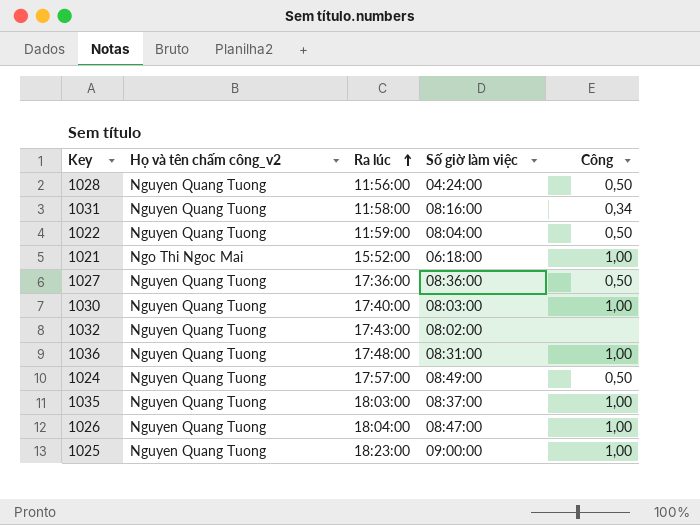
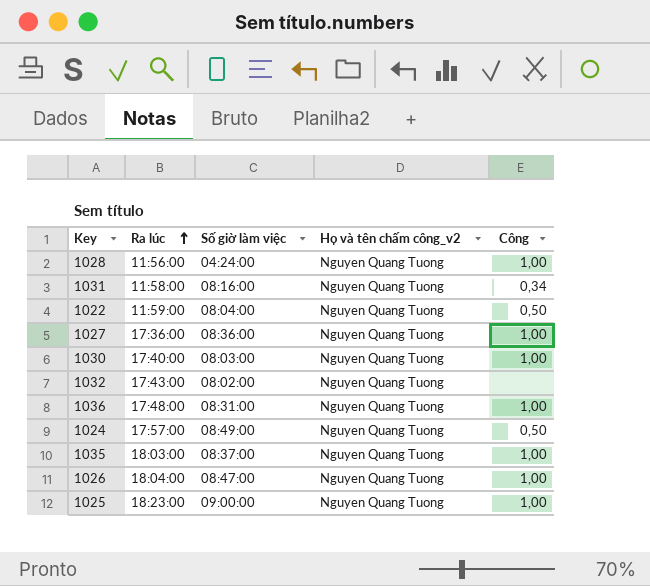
column Họ và tên chấm công_v2 | position: 2 -> 4
row 1021: Ngo Thi Ngoc Mai | 15:52:00 | 06:18:00 | 1,00 -> none
1028 | Công: 0,50 -> 1,00
1027 | Công: 0,50 -> 1,00

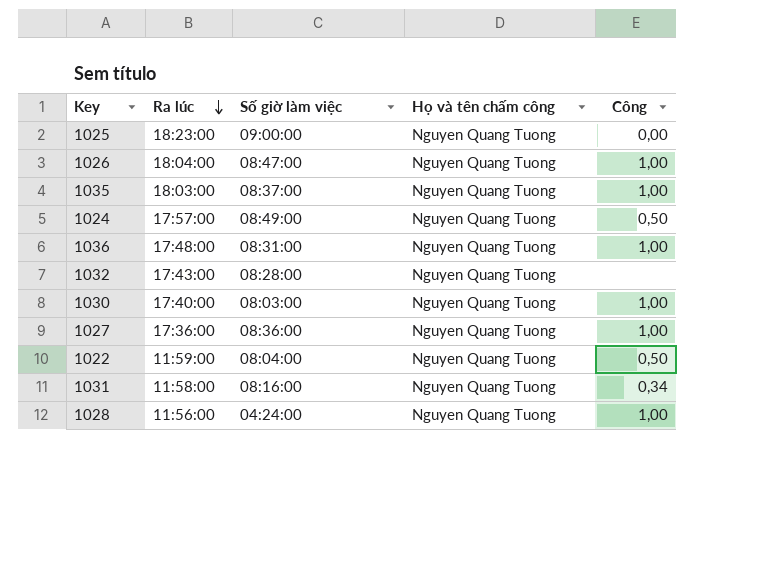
row order: Ra lúc ascending -> Ra lúc descending
column name: Họ và tên chấm công_v2 -> Họ và tên chấm công
1025 | Công: 1,00 -> 0,00
1032 | Số giờ làm việc: 08:02:00 -> 08:28:00

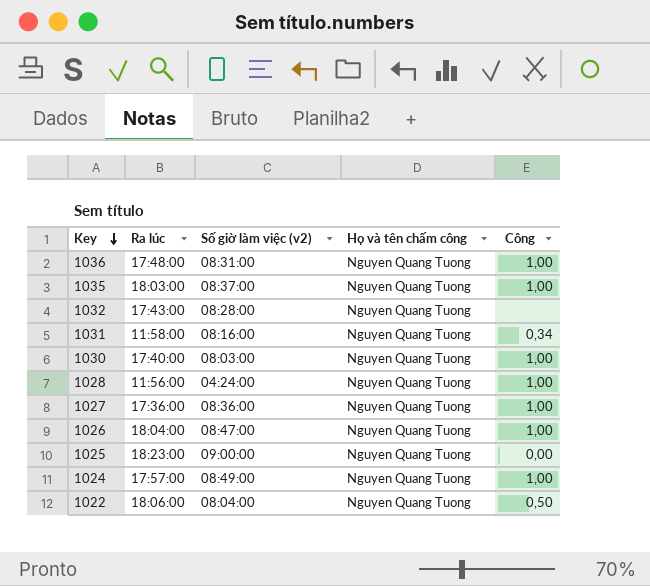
row order: Ra lúc descending -> Key descending
column name: Số giờ làm việc -> Số giờ làm việc (v2)
1024 | Công: 0,50 -> 1,00
1022 | Ra lúc: 11:59:00 -> 18:06:00

